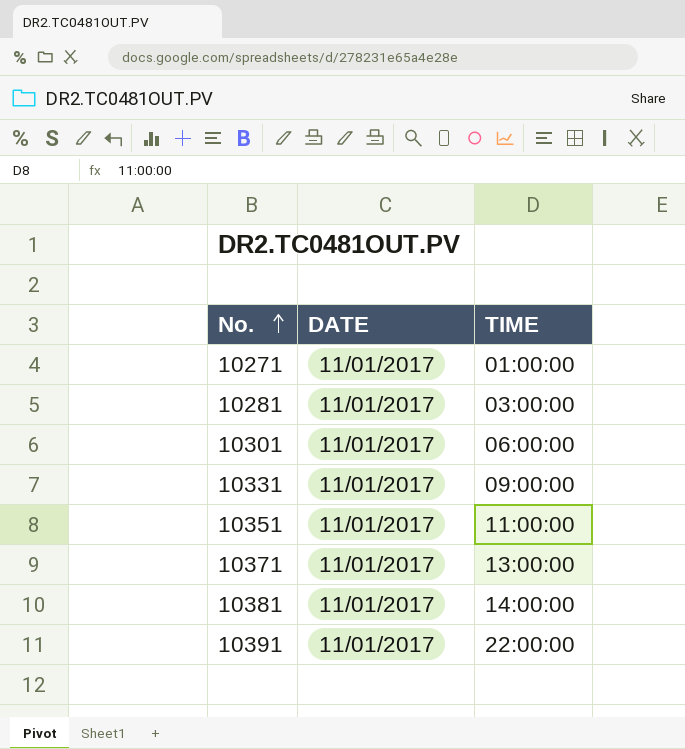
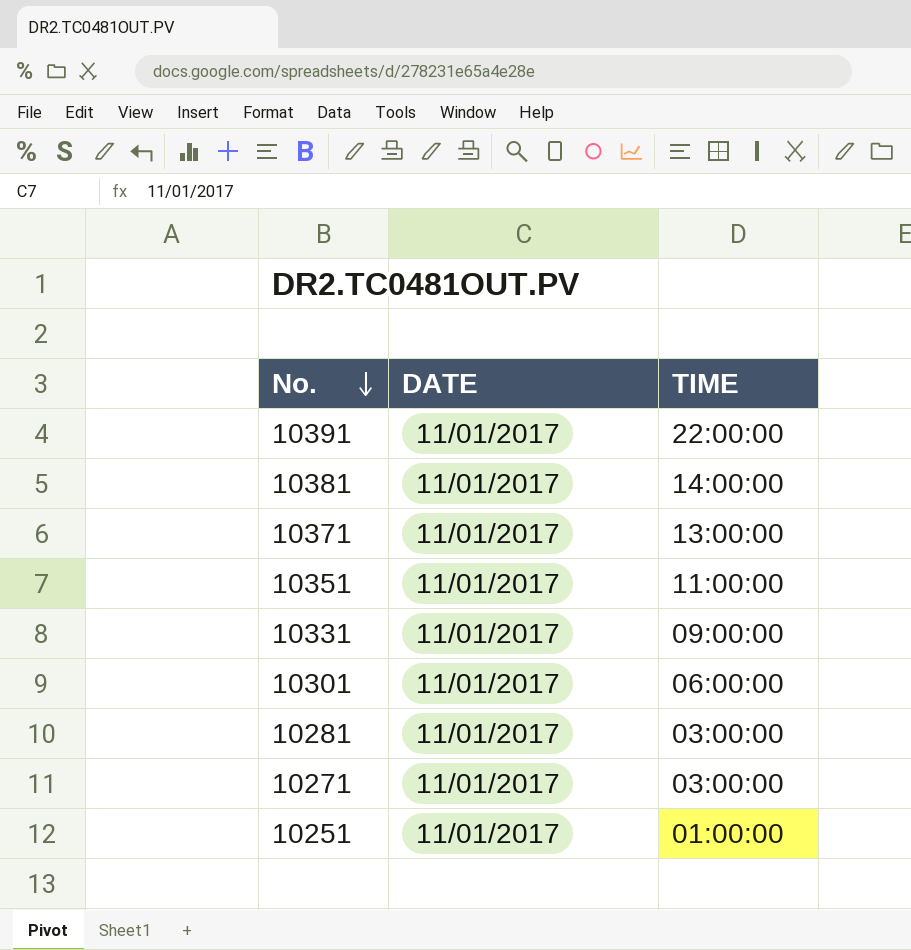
row order: No. ascending -> No. descending
10271 | TIME: 01:00:00 -> 03:00:00
row 10251: none -> 11/01/2017 | 01:00:00

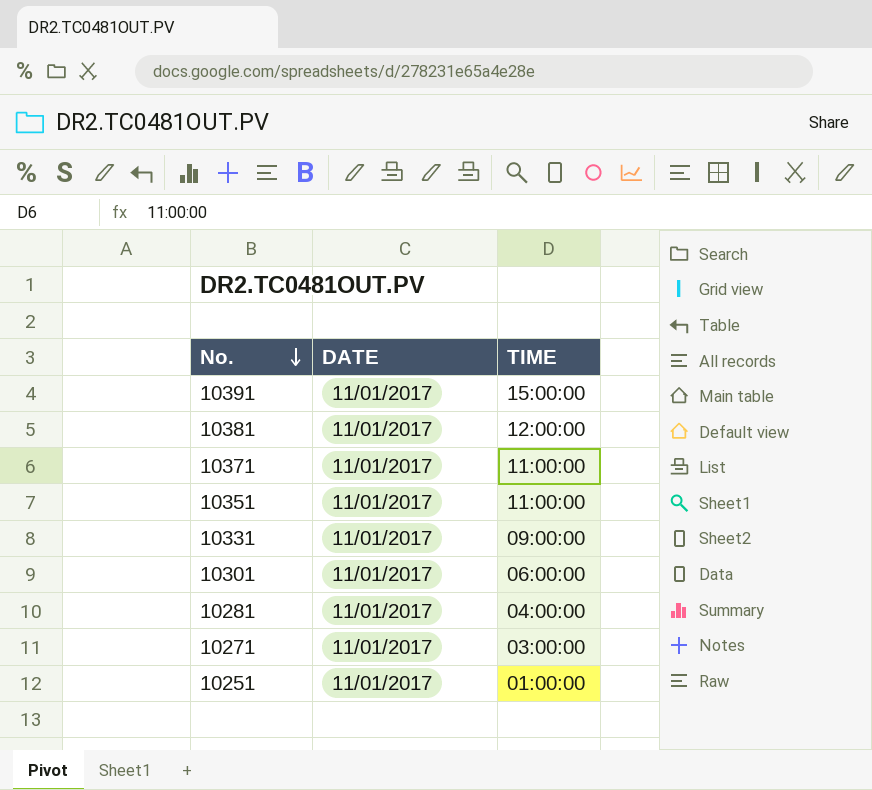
10391 | TIME: 22:00:00 -> 15:00:00
10381 | TIME: 14:00:00 -> 12:00:00
10371 | TIME: 13:00:00 -> 11:00:00
10281 | TIME: 03:00:00 -> 04:00:00

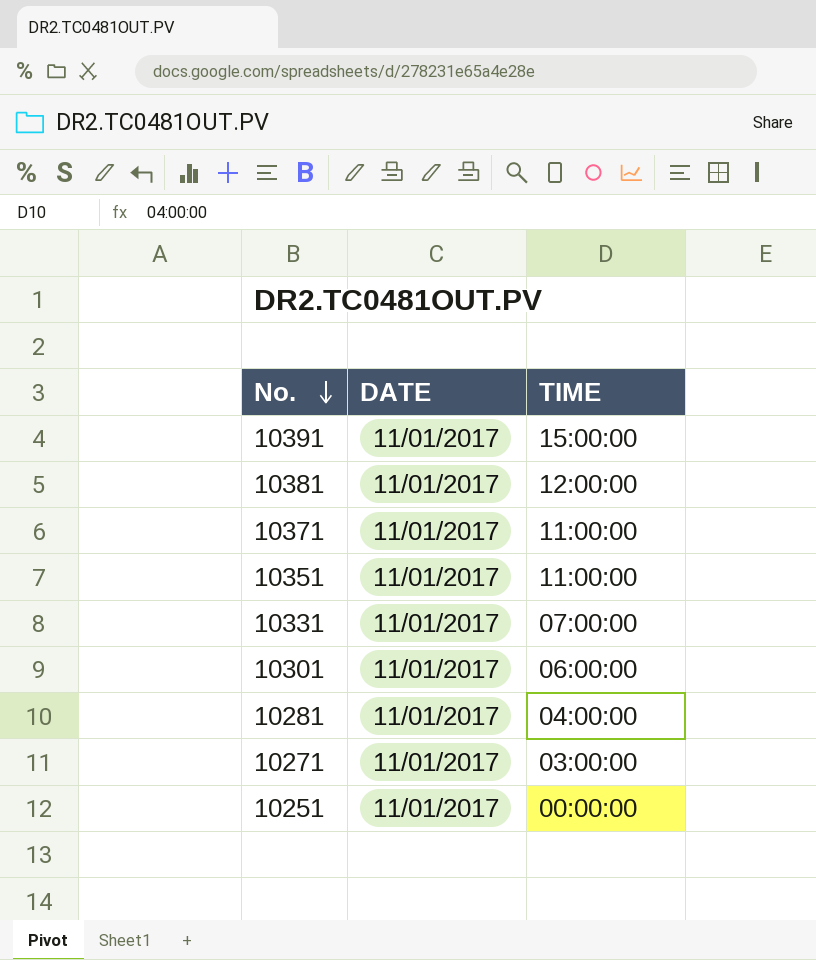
10331 | TIME: 09:00:00 -> 07:00:00
10251 | TIME: 01:00:00 -> 00:00:00

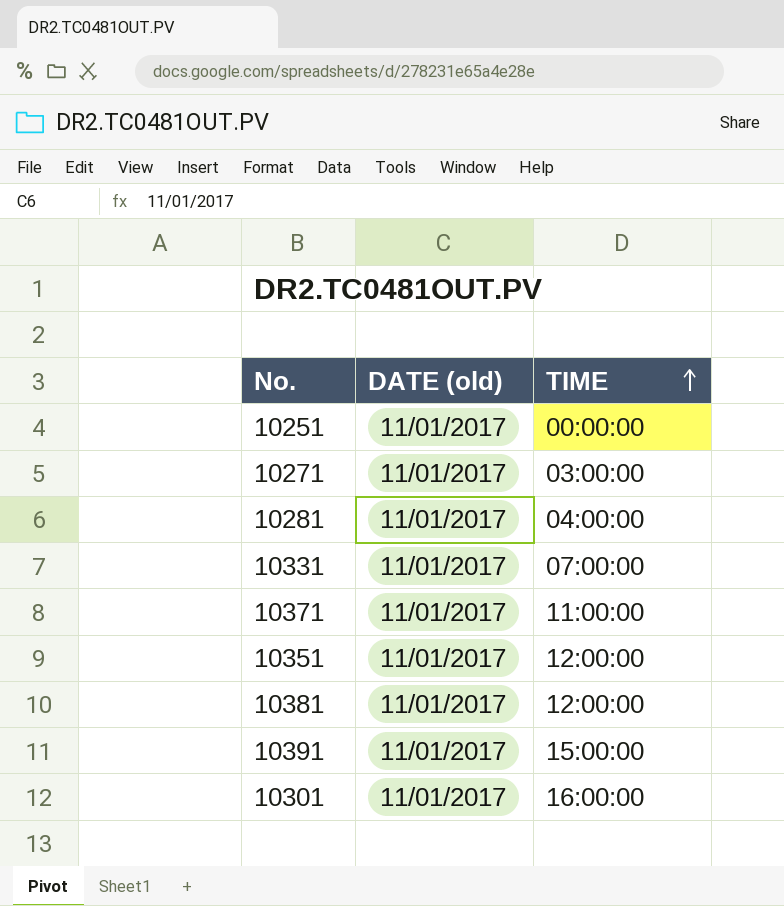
row order: No. descending -> TIME ascending
column name: DATE -> DATE (old)
10351 | TIME: 11:00:00 -> 12:00:00
10301 | TIME: 06:00:00 -> 16:00:00

